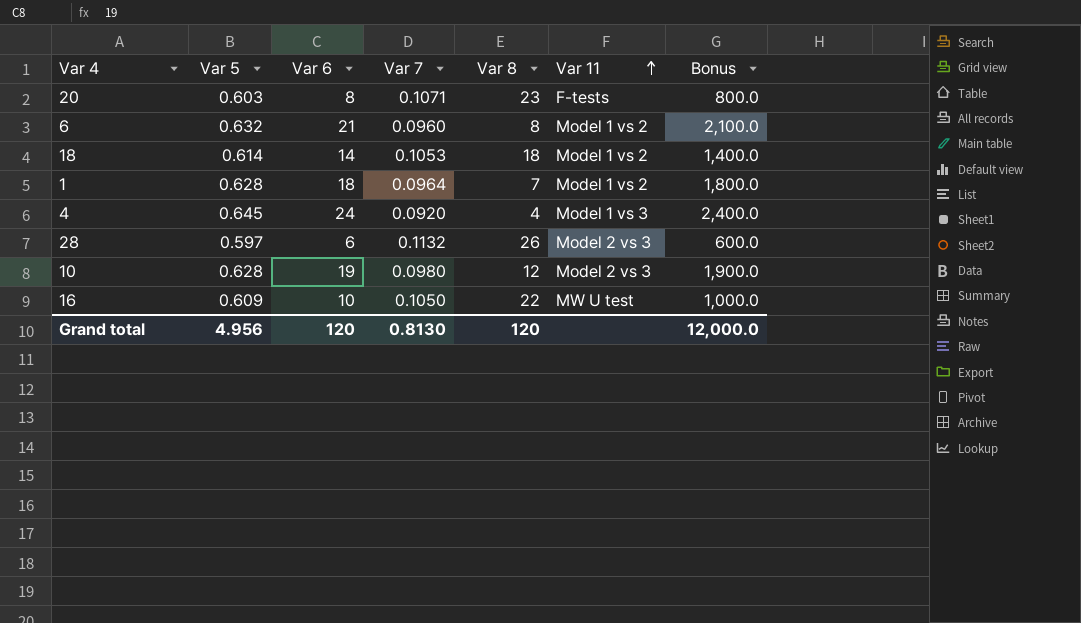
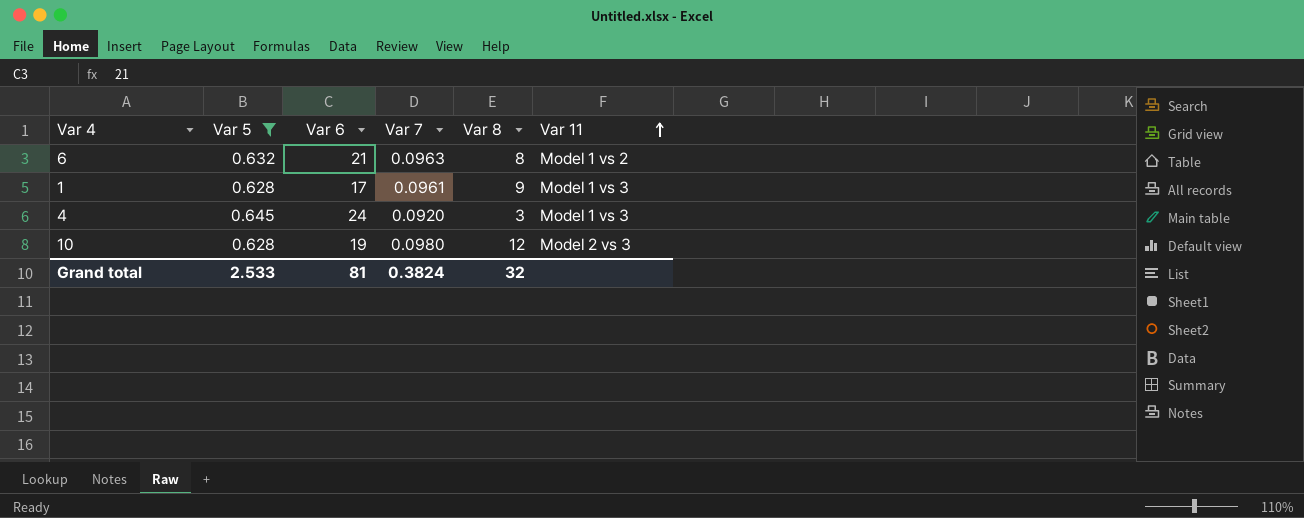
filter: none -> Var 5 >= 0.628
column Bonus | formula: [Var 6] * 100 -> none
6 | Var 7: 0.0960 -> 0.0963
1 | Var 6: 18 -> 17
1 | Var 7: 0.0964 -> 0.0961
1 | Var 8: 7 -> 9
1 | Var 11: Model 1 vs 2 -> Model 1 vs 3
4 | Var 8: 4 -> 3
Grand total | Var 5: 4.956 -> 2.533
Grand total | Var 6: 120 -> 81
Grand total | Var 7: 0.8130 -> 0.3824
Grand total | Var 8: 120 -> 32

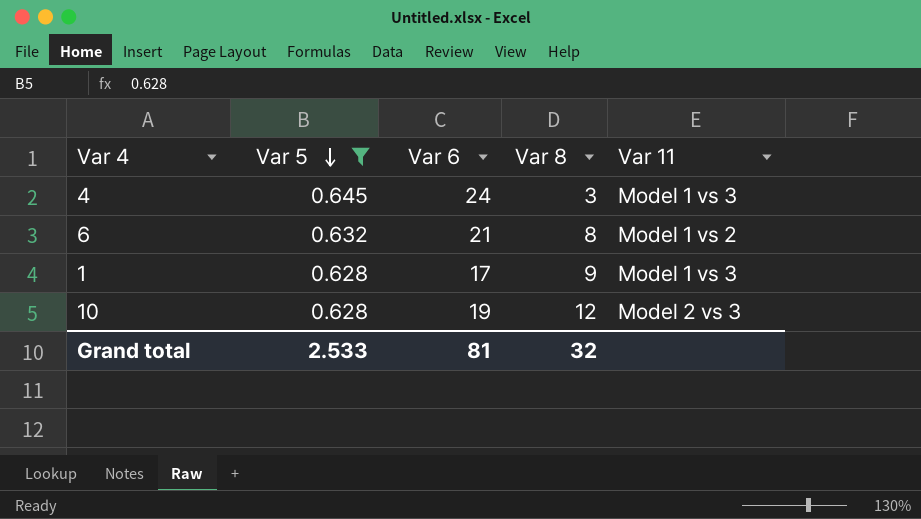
row order: Var 11 ascending -> Var 5 descending
column Var 7 | position: 4 -> none

